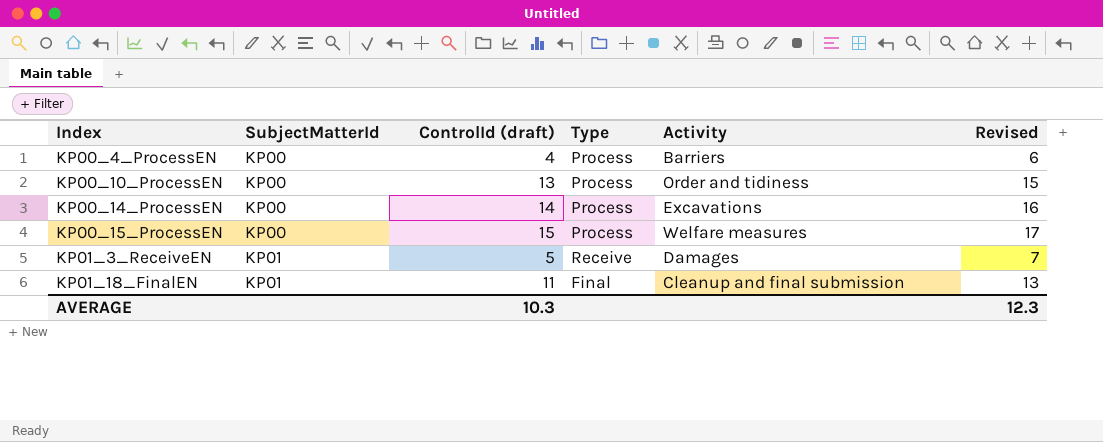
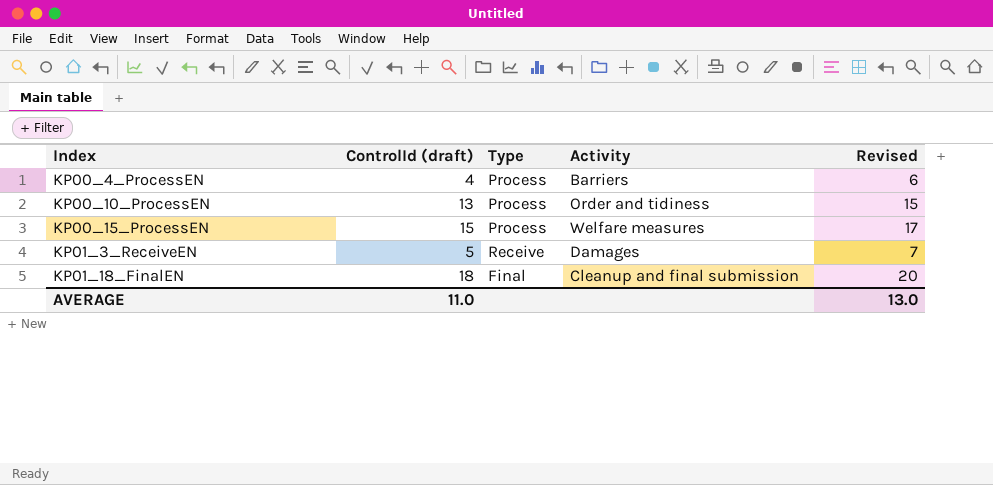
column SubjectMatterId | position: 2 -> none
row KP00_14_ProcessEN: KP00 | 14 | Process | Excavations | 16 -> none
KP01_18_FinalEN | ControlId (draft): 11 -> 18
KP01_18_FinalEN | Revised: 13 -> 20
AVERAGE | ControlId (draft): 10.3 -> 11.0
AVERAGE | Revised: 12.3 -> 13.0

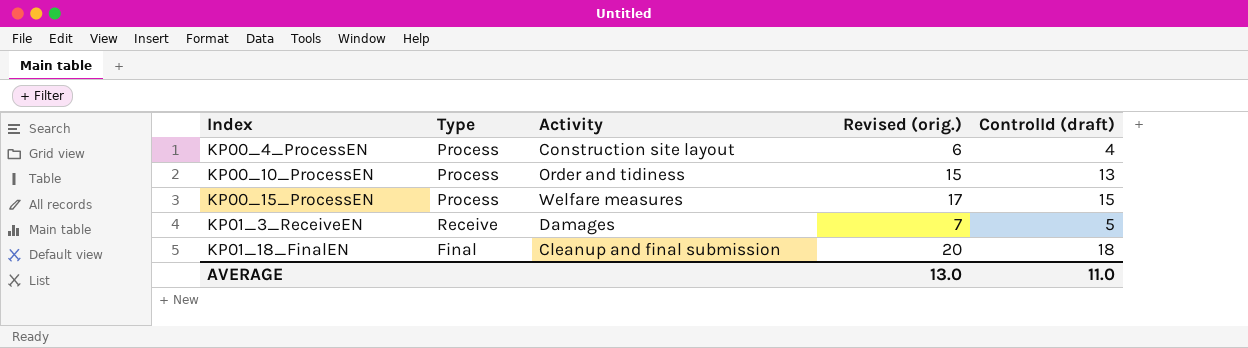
column name: Revised -> Revised (orig.)
column ControlId (draft) | position: 2 -> 5
KP00_4_ProcessEN | Activity: Barriers -> Construction site layout

